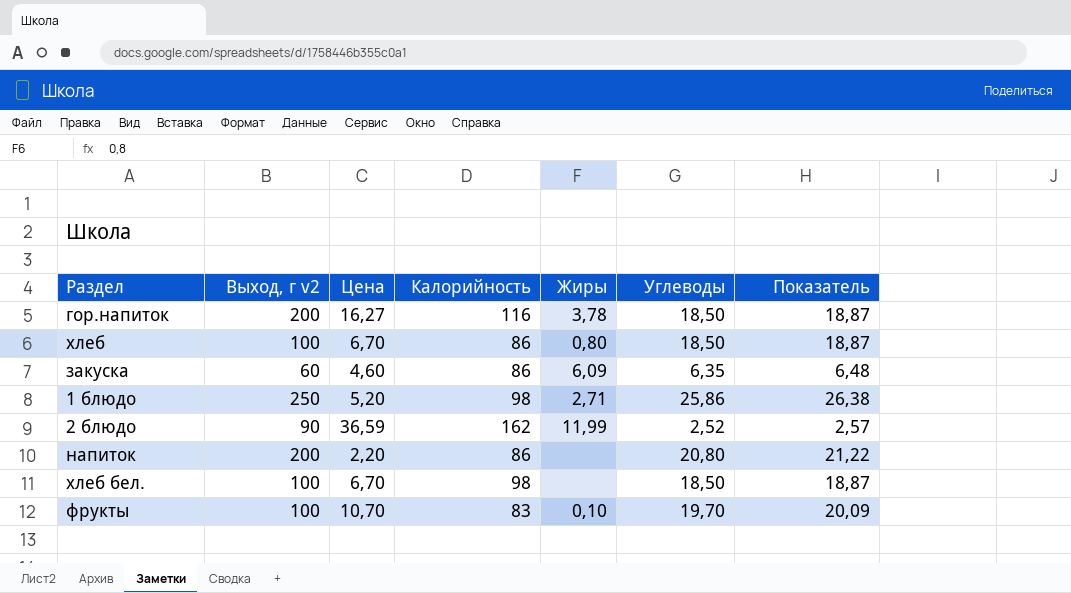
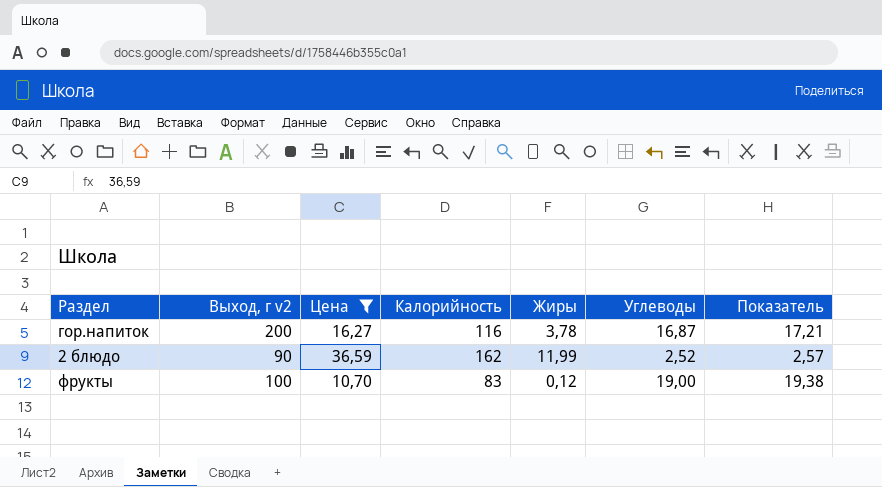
filter: none -> Цена >= 10,70
гор.напиток | Углеводы: 18,50 -> 16,87
гор.напиток | Показатель: 18,87 -> 17,21
фрукты | Жиры: 0,10 -> 0,12
фрукты | Углеводы: 19,70 -> 19,00
фрукты | Показатель: 20,09 -> 19,38

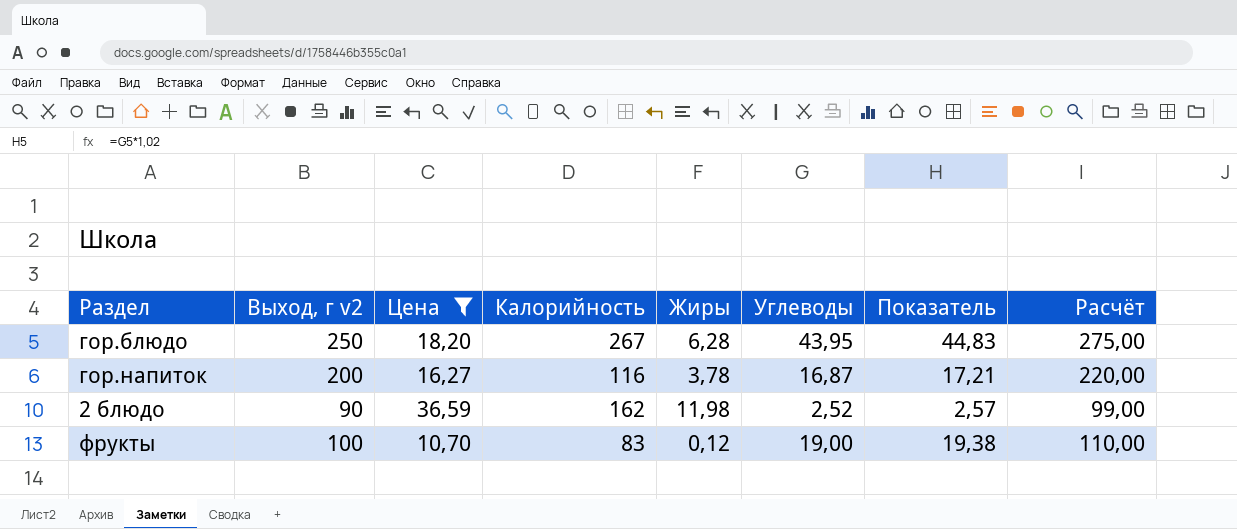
column Расчёт | formula: none -> [Выход, г v2] * 1,1
row гор.блюдо: none -> 250 | 18,20 | 267 | 6,28 | 43,95 | 44,83 | 275,00
2 блюдо | Жиры: 11,99 -> 11,98

